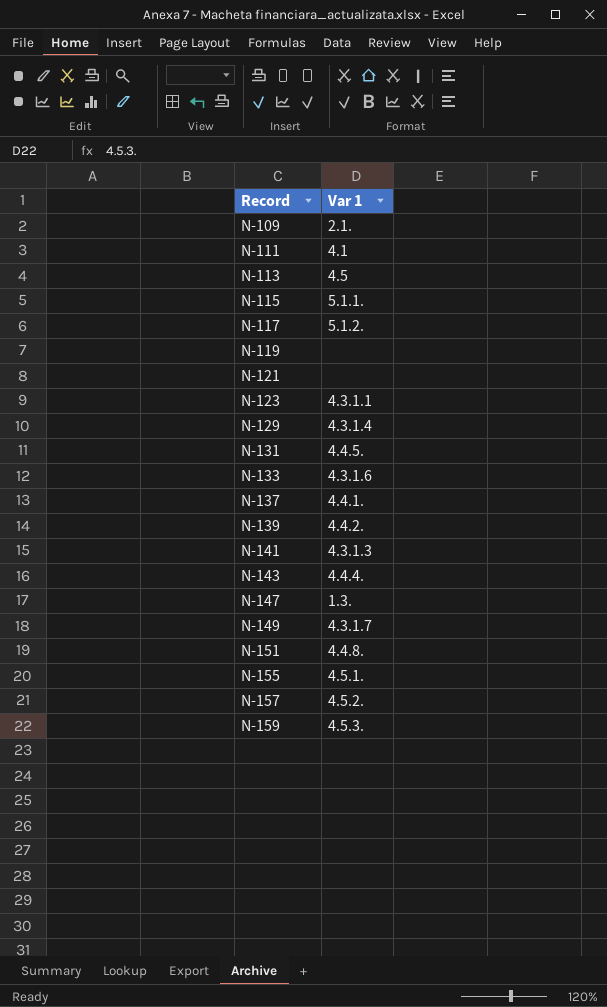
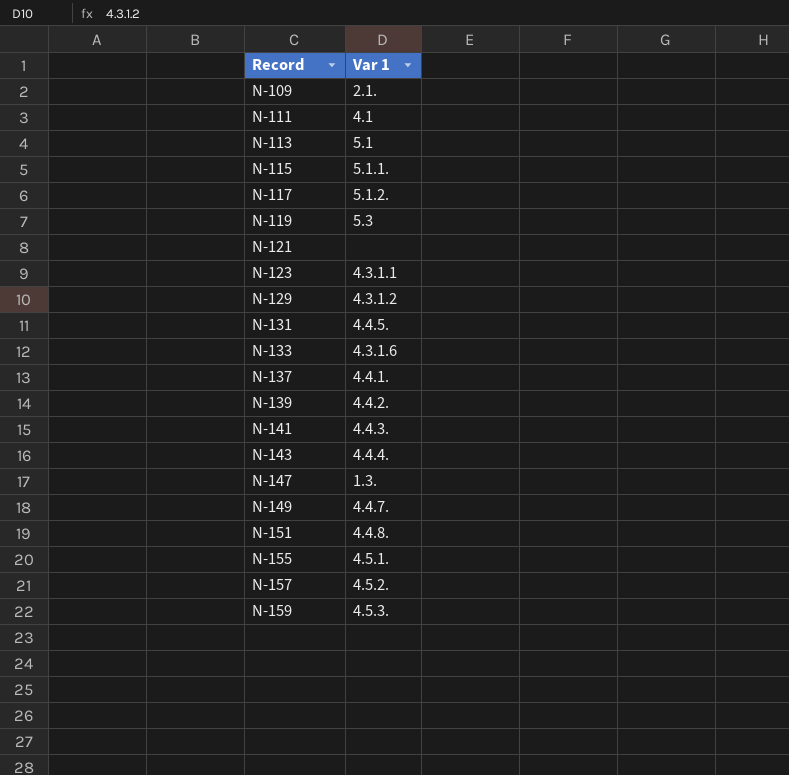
N-113 | Var 1: 4.5 -> 5.1
N-119 | Var 1: none -> 5.3
N-129 | Var 1: 4.3.1.4 -> 4.3.1.2
N-141 | Var 1: 4.3.1.3 -> 4.4.3.
N-149 | Var 1: 4.3.1.7 -> 4.4.7.

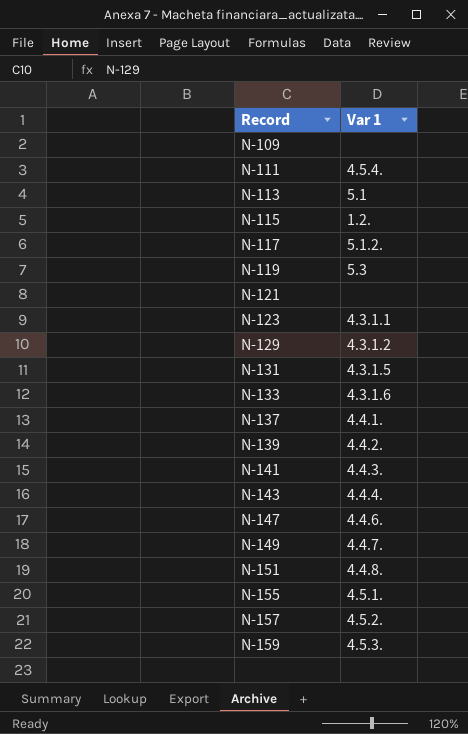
N-109 | Var 1: 2.1. -> none
N-111 | Var 1: 4.1 -> 4.5.4.
N-115 | Var 1: 5.1.1. -> 1.2.
N-131 | Var 1: 4.4.5. -> 4.3.1.5
N-147 | Var 1: 1.3. -> 4.4.6.

